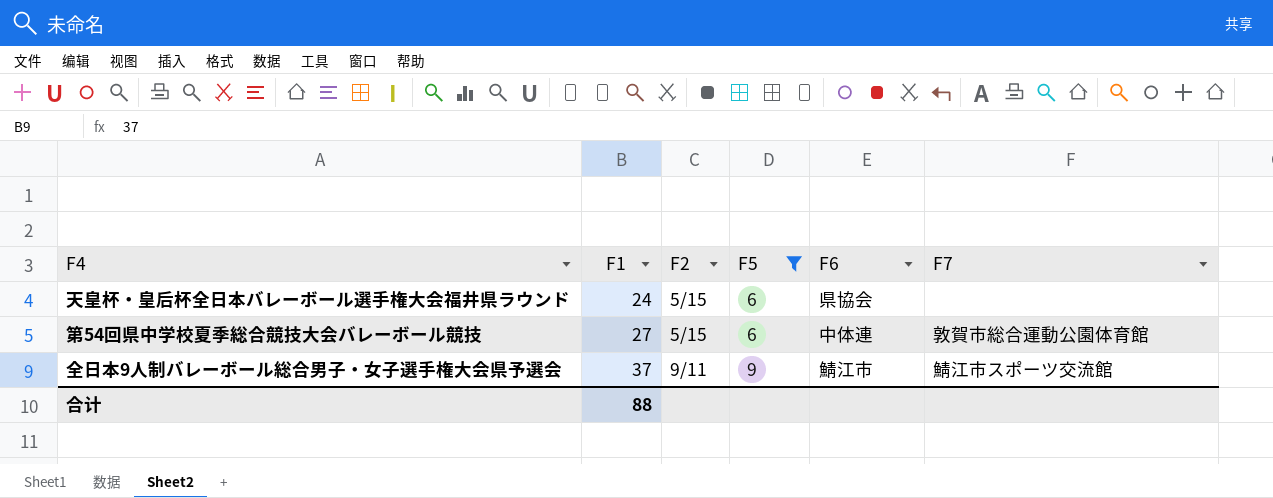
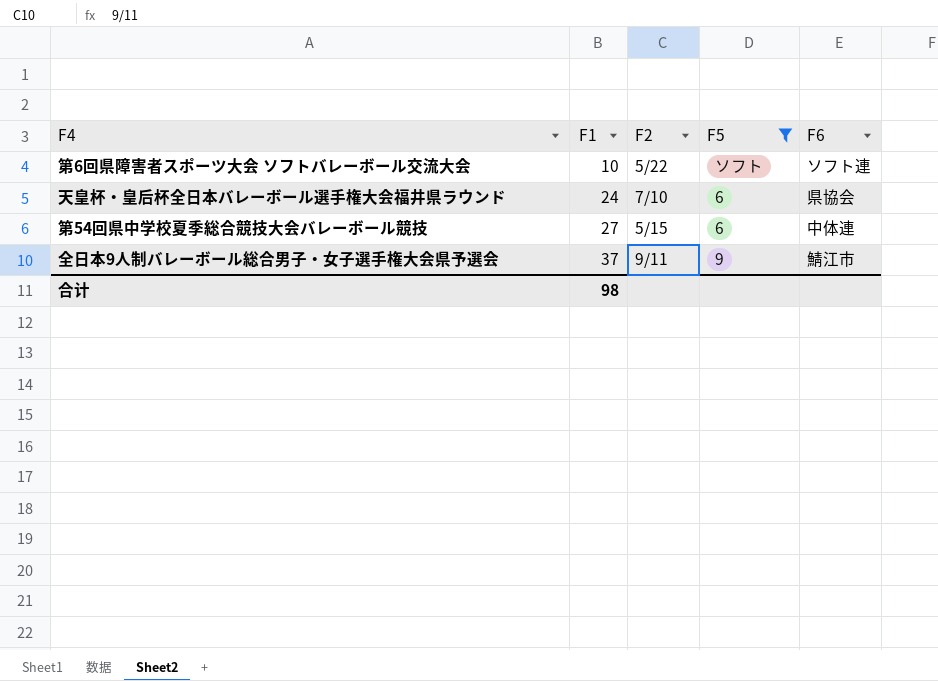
column F7 | position: 6 -> none
row 第6回県障害者スポーツ大会 ソフトバレーボール交流大会: none -> 10 | 5/22 | ソフト | ソフト連
天皇杯・皇后杯全日本バレーボール選手権大会福井県ラウンド | F2: 5/15 -> 7/10
合计 | F1: 88 -> 98

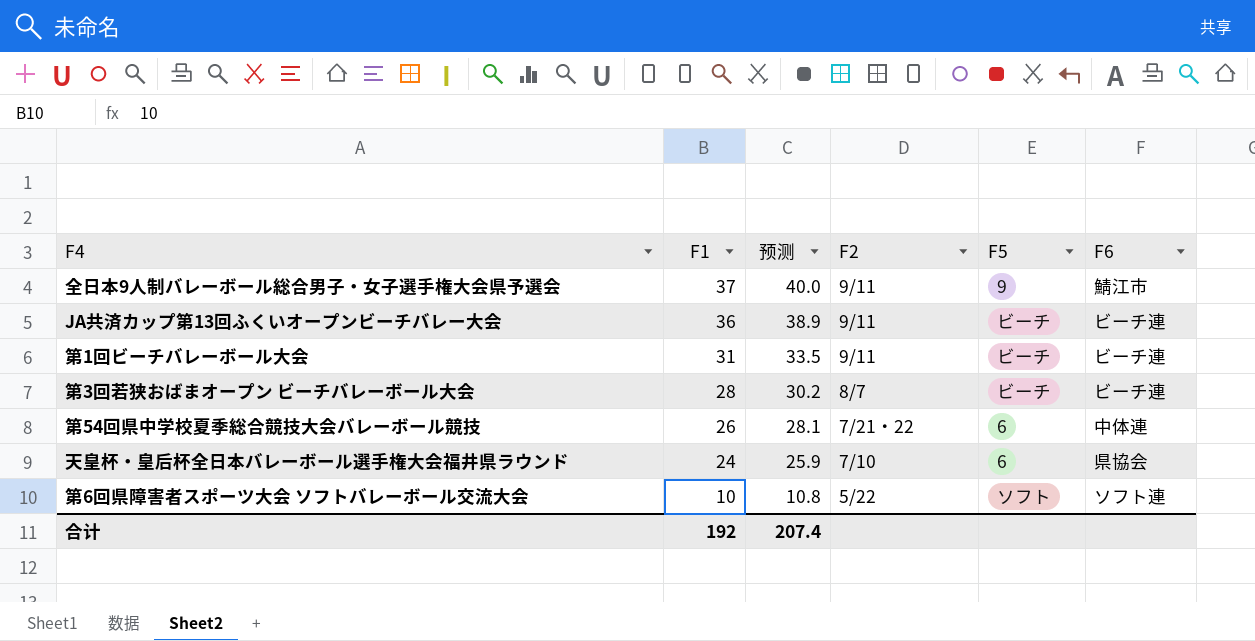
filter: F5 != ビーチ -> none
row order: F1 ascending -> F1 descending
column 预测 | formula: none -> [F1] * 1.08
第54回県中学校夏季総合競技大会バレーボール競技 | F1: 27 -> 26
第54回県中学校夏季総合競技大会バレーボール競技 | F2: 5/15 -> 7/21・22
合计 | F1: 98 -> 192

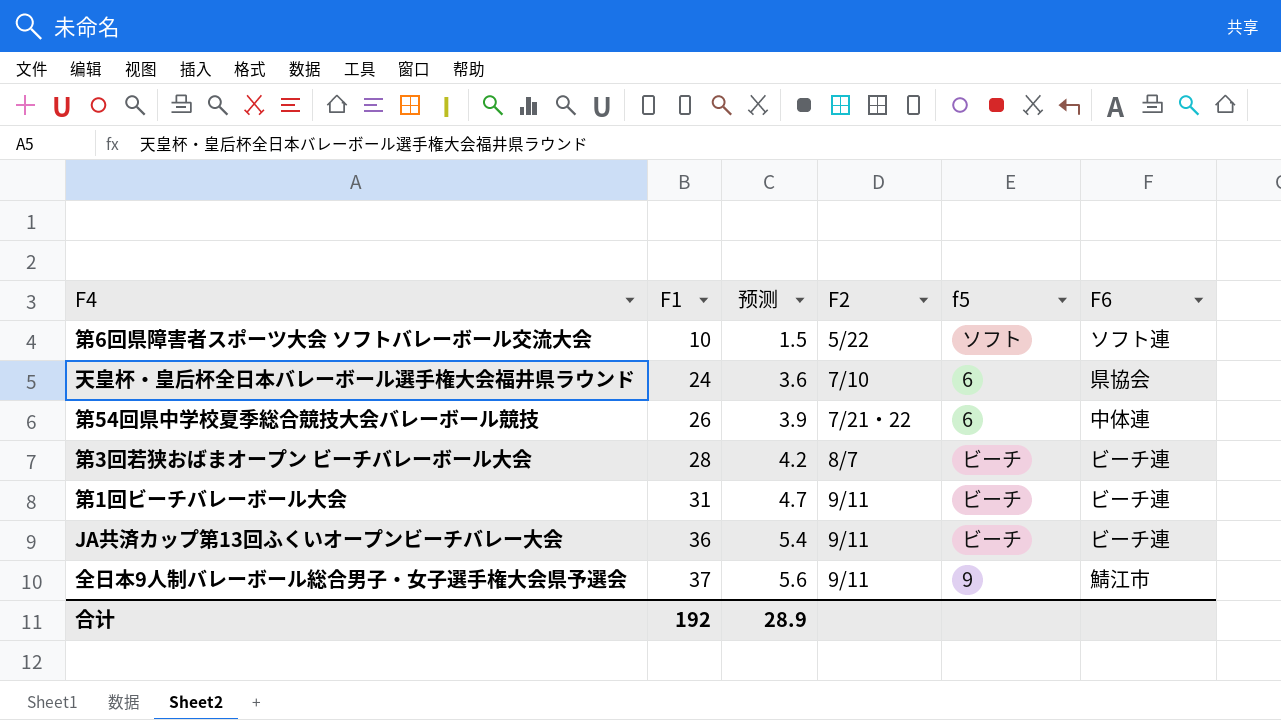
row order: F1 descending -> F1 ascending
column 预测 | formula: [F1] * 1.08 -> [F1] * 0.15
column name: F5 -> f5
合计 | 预测: 207.4 -> 28.9

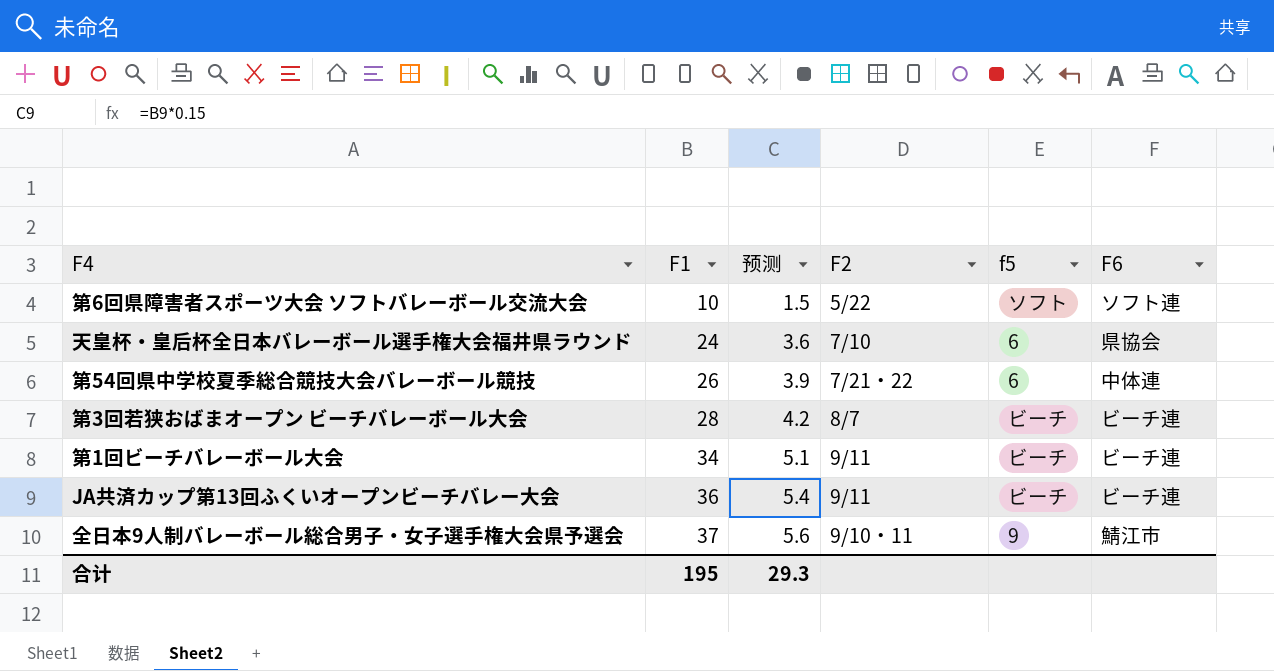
第1回ビーチバレーボール大会 | F1: 31 -> 34
第1回ビーチバレーボール大会 | 预测: 4.7 -> 5.1
全日本9人制バレーボール総合男子・女子選手権大会県予選会 | F2: 9/11 -> 9/10・11
合计 | F1: 192 -> 195
合计 | 预测: 28.9 -> 29.3

